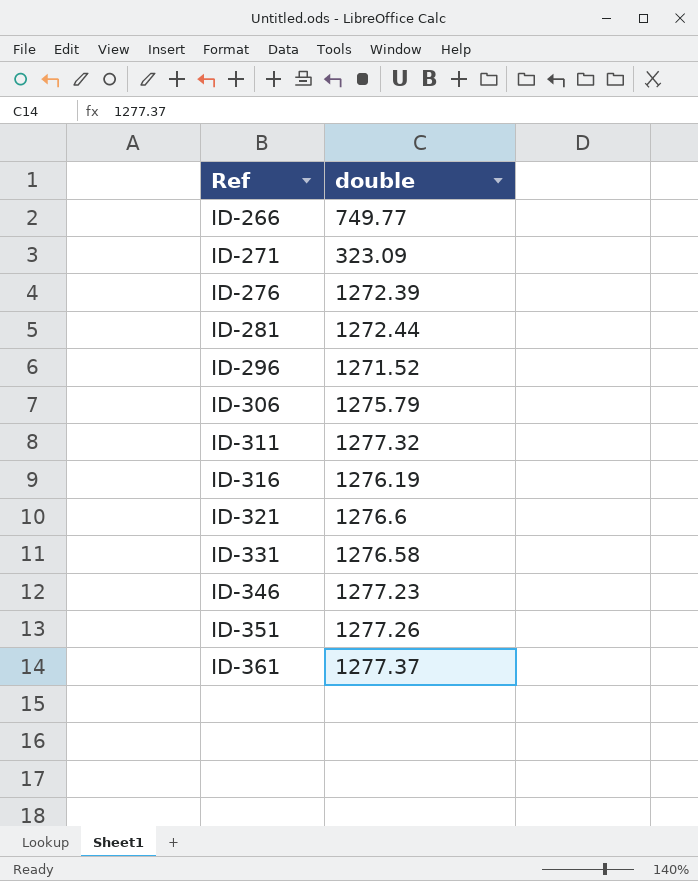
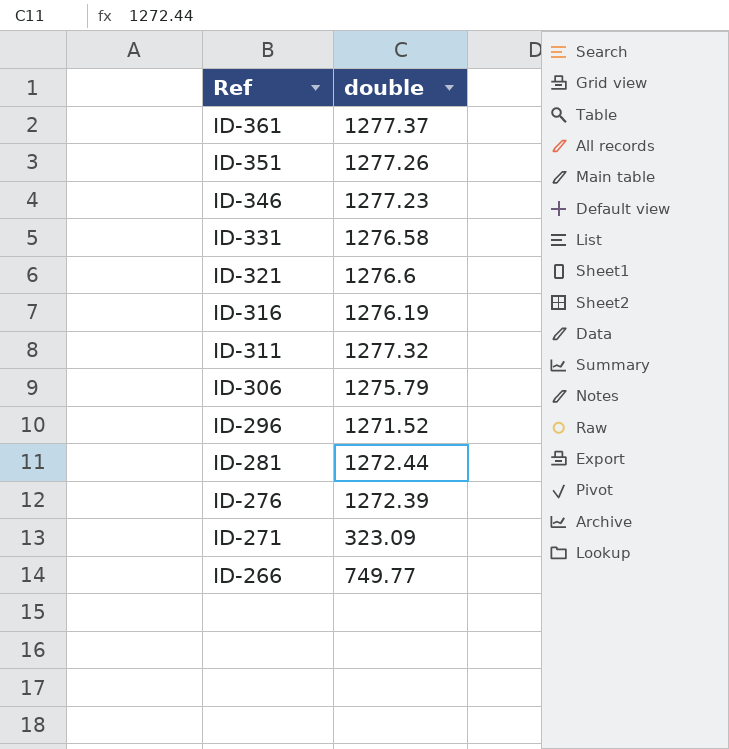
row order: Ref ascending -> Ref descending

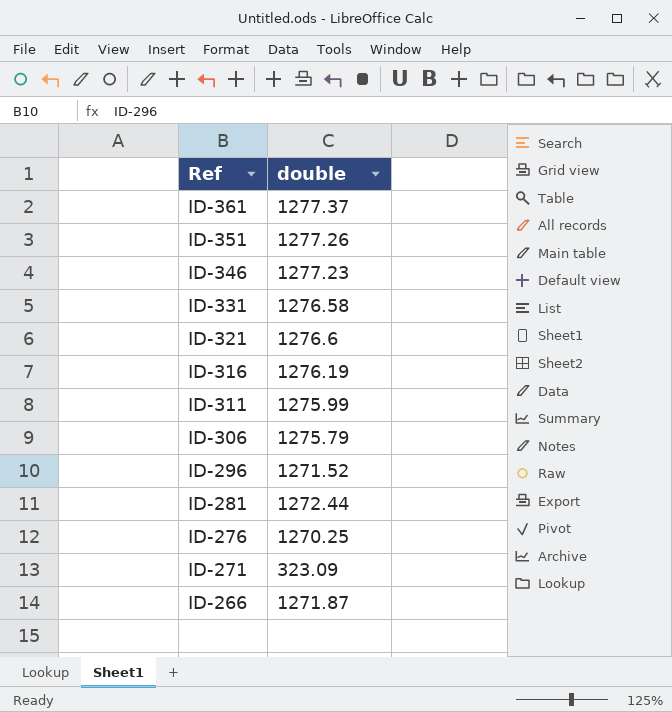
ID-311 | double: 1277.32 -> 1275.99
ID-276 | double: 1272.39 -> 1270.25
ID-266 | double: 749.77 -> 1271.87

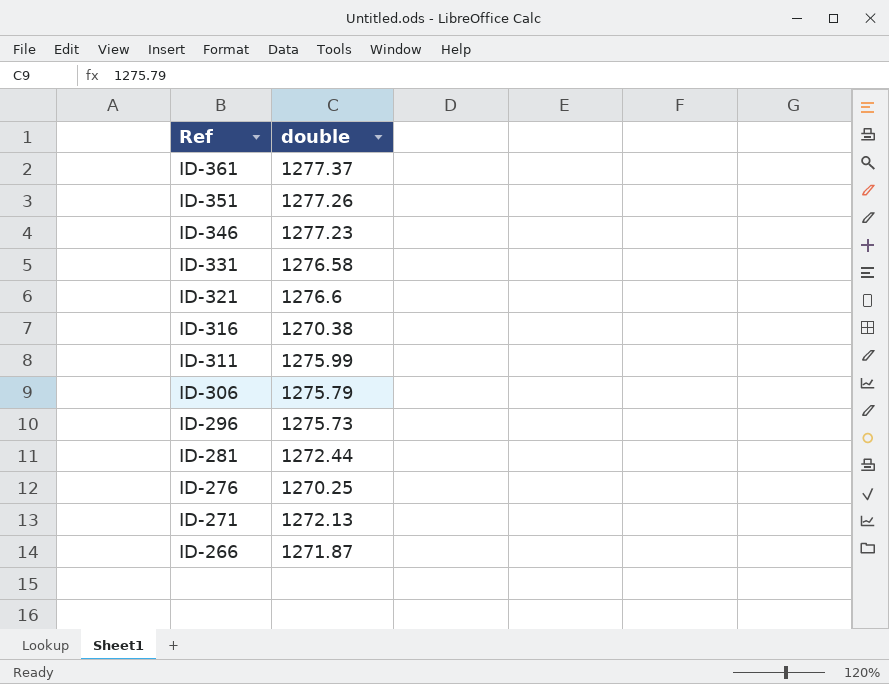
ID-316 | double: 1276.19 -> 1270.38
ID-296 | double: 1271.52 -> 1275.73
ID-271 | double: 323.09 -> 1272.13

